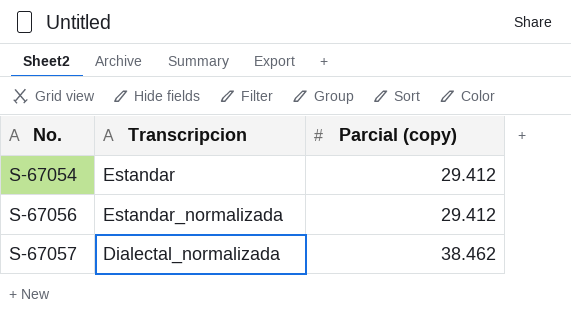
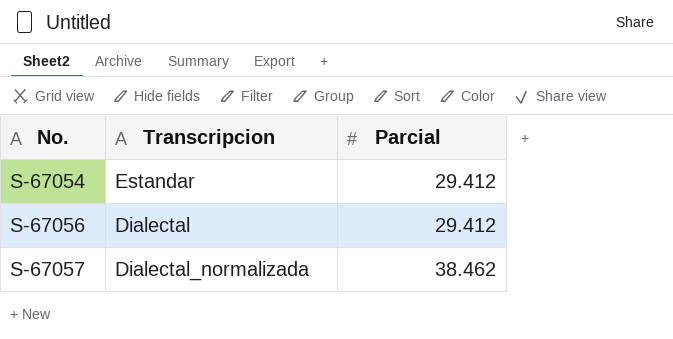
column name: Parcial (copy) -> Parcial
S-67056 | Transcripcion: Estandar_normalizada -> Dialectal

